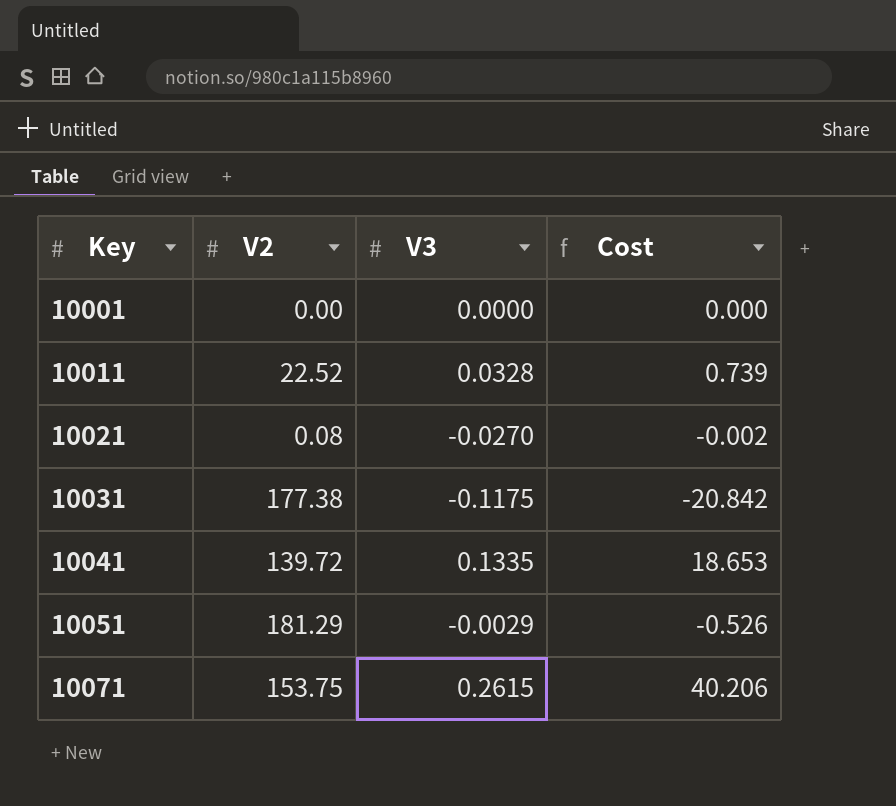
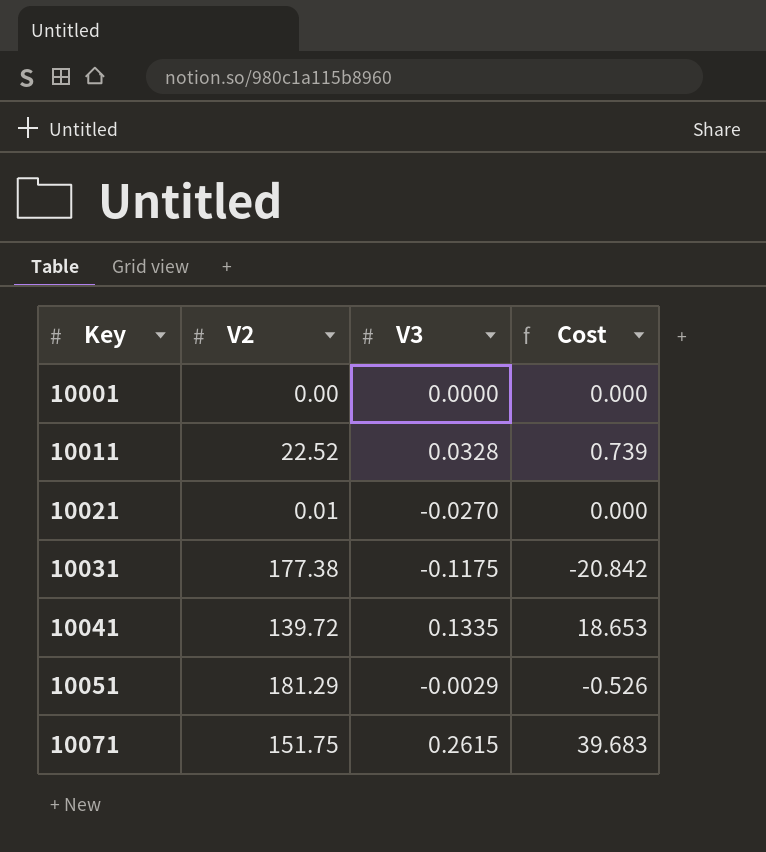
10021 | V2: 0.08 -> 0.01
10021 | Cost: -0.002 -> 0.000
10071 | V2: 153.75 -> 151.75
10071 | Cost: 40.206 -> 39.683

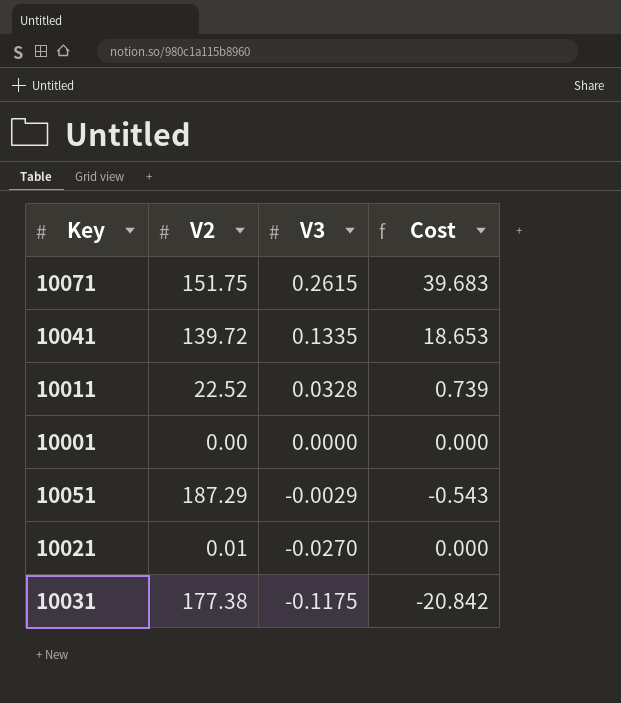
row order: Key ascending -> V3 descending
10051 | V2: 181.29 -> 187.29
10051 | Cost: -0.526 -> -0.543

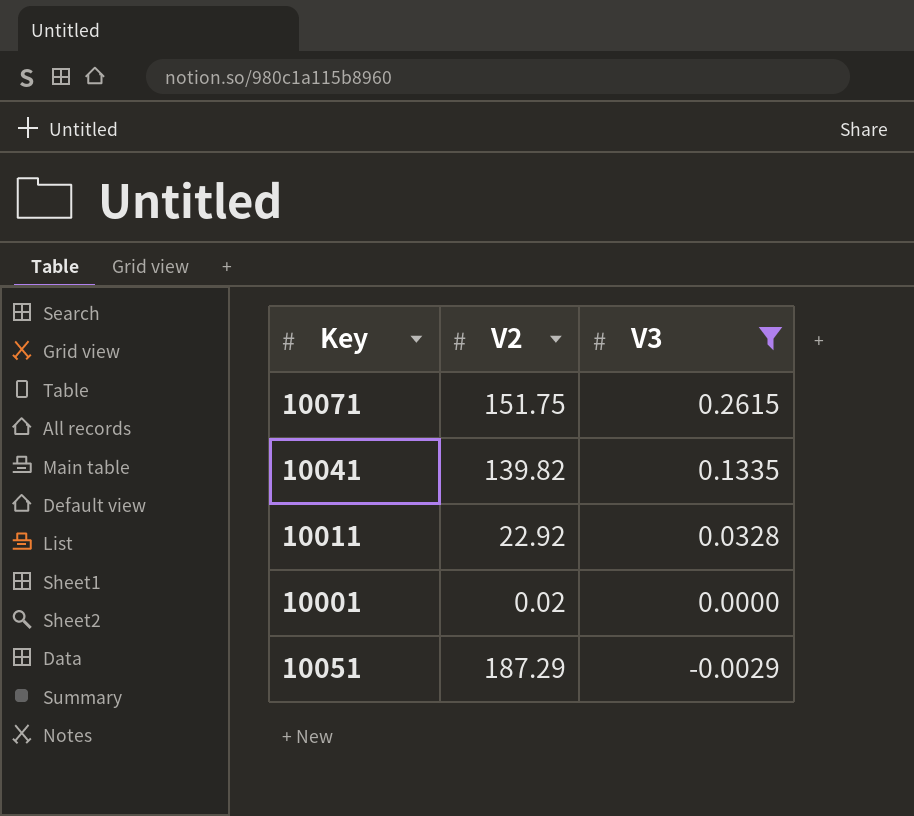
filter: none -> V3 >= -0.0029
column Cost | formula: [V2] * [V3] -> none
10041 | V2: 139.72 -> 139.82
10011 | V2: 22.52 -> 22.92
10001 | V2: 0.00 -> 0.02

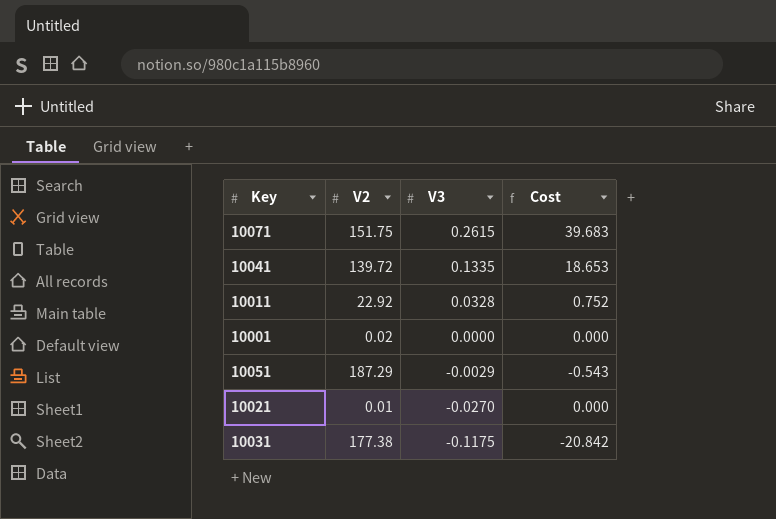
filter: V3 >= -0.0029 -> none
column Cost | formula: none -> [V2] * [V3]
10041 | V2: 139.82 -> 139.72

